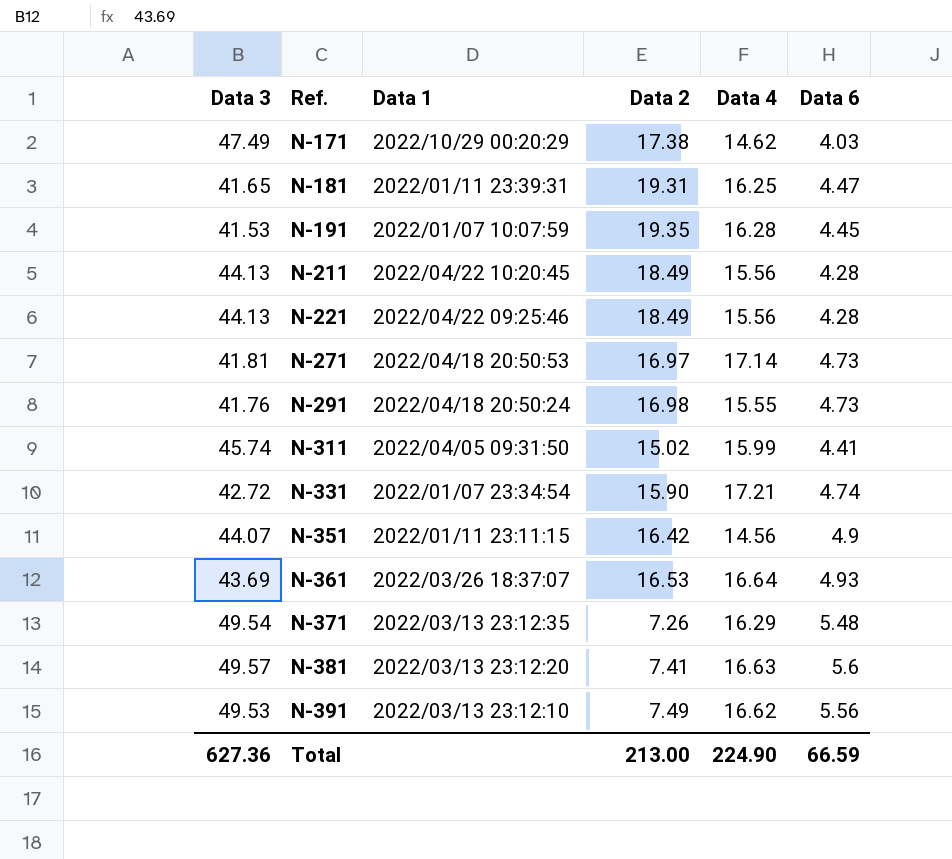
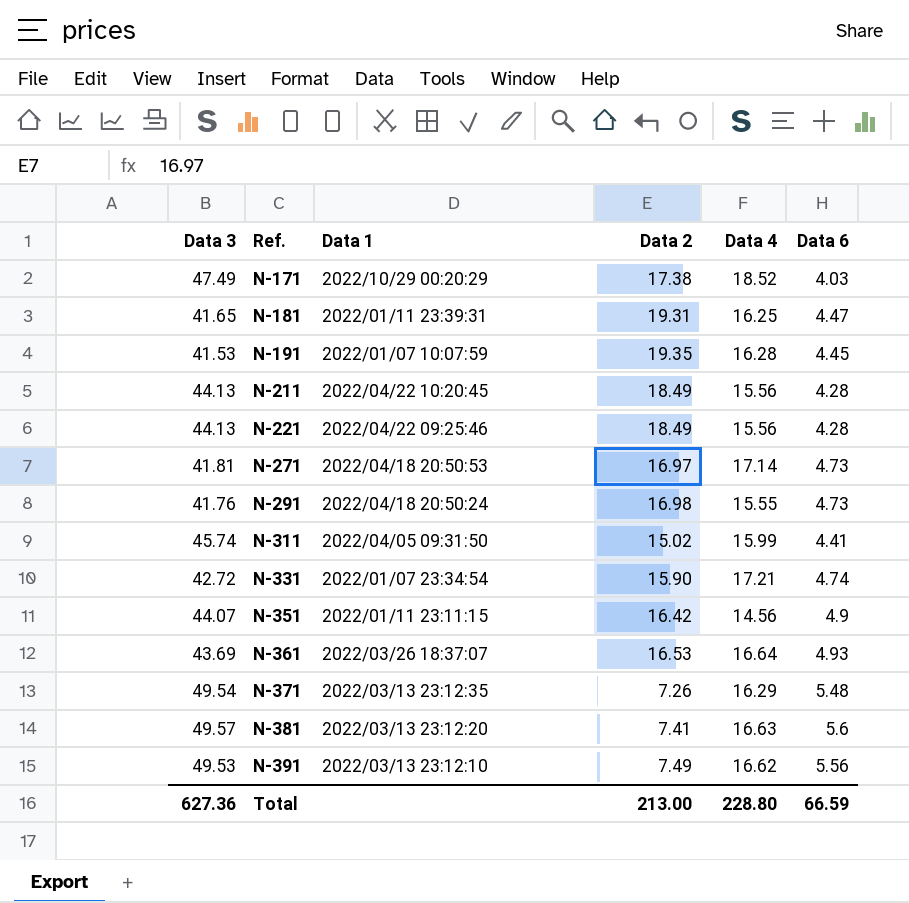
N-171 | Data 4: 14.62 -> 18.52
Total | Data 4: 224.90 -> 228.80

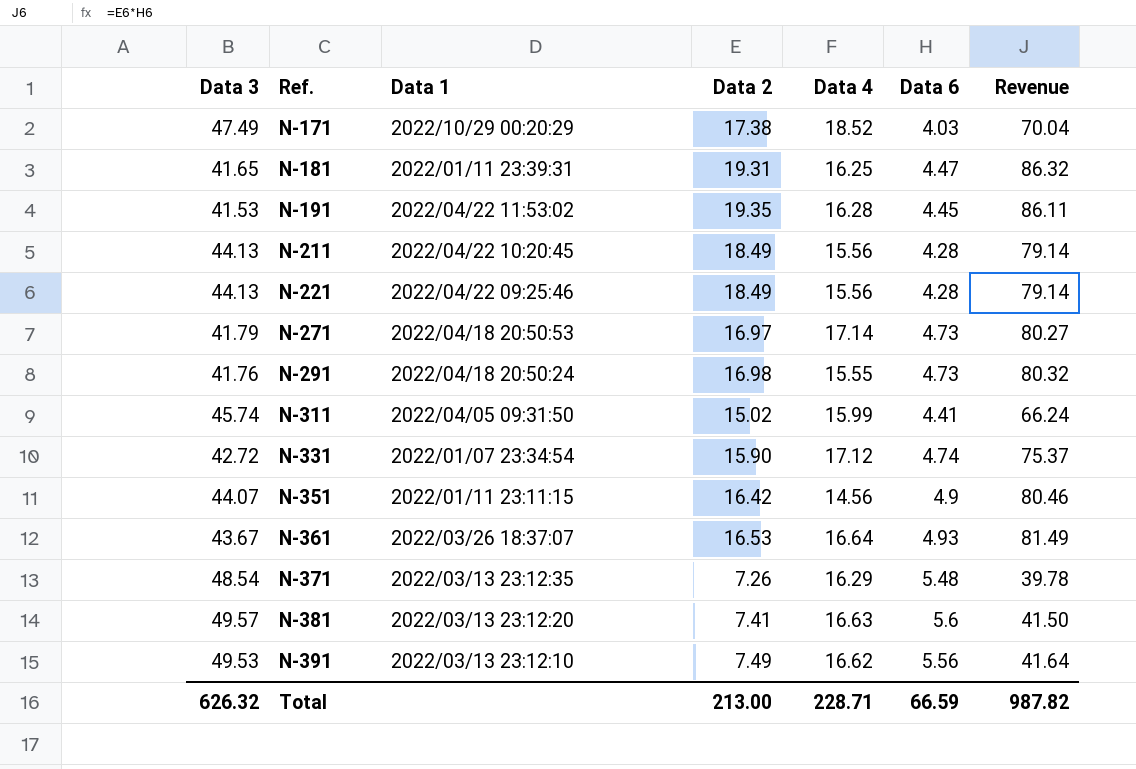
column Revenue | formula: none -> [Data 2] * [Data 6]
N-191 | Data 1: 2022/01/07 10:07:59 -> 2022/04/22 11:53:02
N-271 | Data 3: 41.81 -> 41.79
N-331 | Data 4: 17.21 -> 17.12
N-361 | Data 3: 43.69 -> 43.67
N-371 | Data 3: 49.54 -> 48.54
Total | Data 3: 627.36 -> 626.32
Total | Data 4: 228.80 -> 228.71

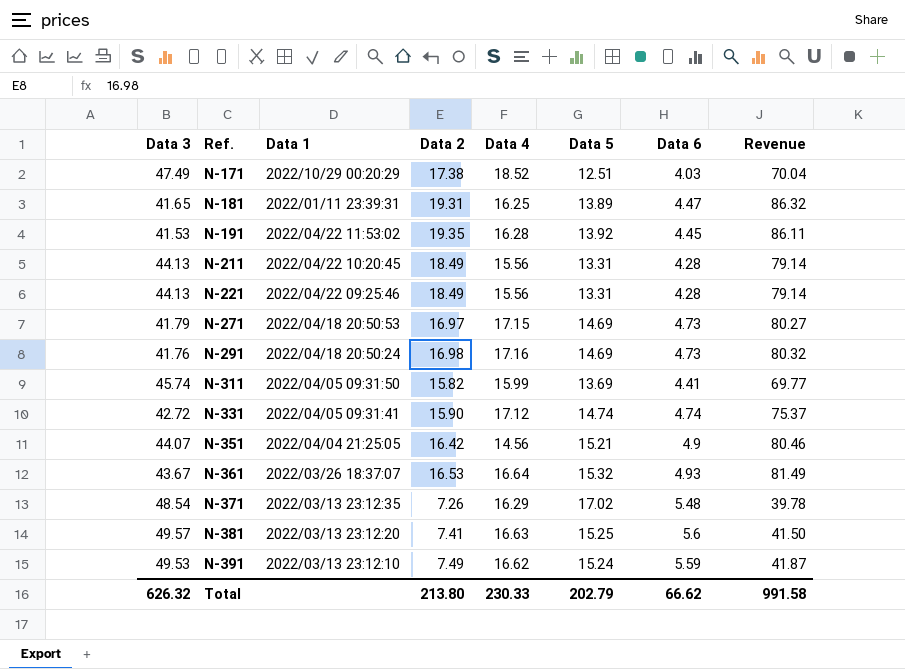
column Data 5 | position: none -> 6
N-271 | Data 4: 17.14 -> 17.15
N-291 | Data 4: 15.55 -> 17.16
N-311 | Data 2: 15.02 -> 15.82
N-311 | Revenue: 66.24 -> 69.77
N-331 | Data 1: 2022/01/07 23:34:54 -> 2022/04/05 09:31:41
N-351 | Data 1: 2022/01/11 23:11:15 -> 2022/04/04 21:25:05
N-391 | Data 6: 5.56 -> 5.59
N-391 | Revenue: 41.64 -> 41.87
Total | Data 2: 213.00 -> 213.80
Total | Data 4: 228.71 -> 230.33
Total | Data 6: 66.59 -> 66.62
Total | Revenue: 987.82 -> 991.58

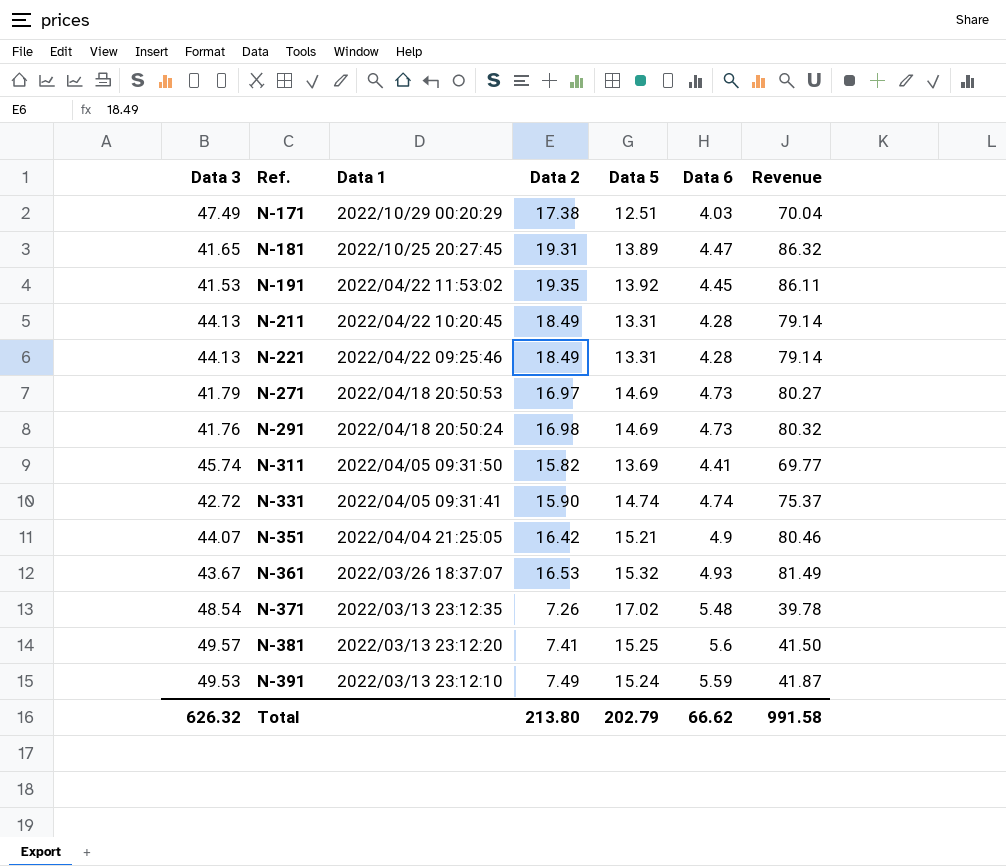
column Data 4 | position: 5 -> none
N-181 | Data 1: 2022/01/11 23:39:31 -> 2022/10/25 20:27:45

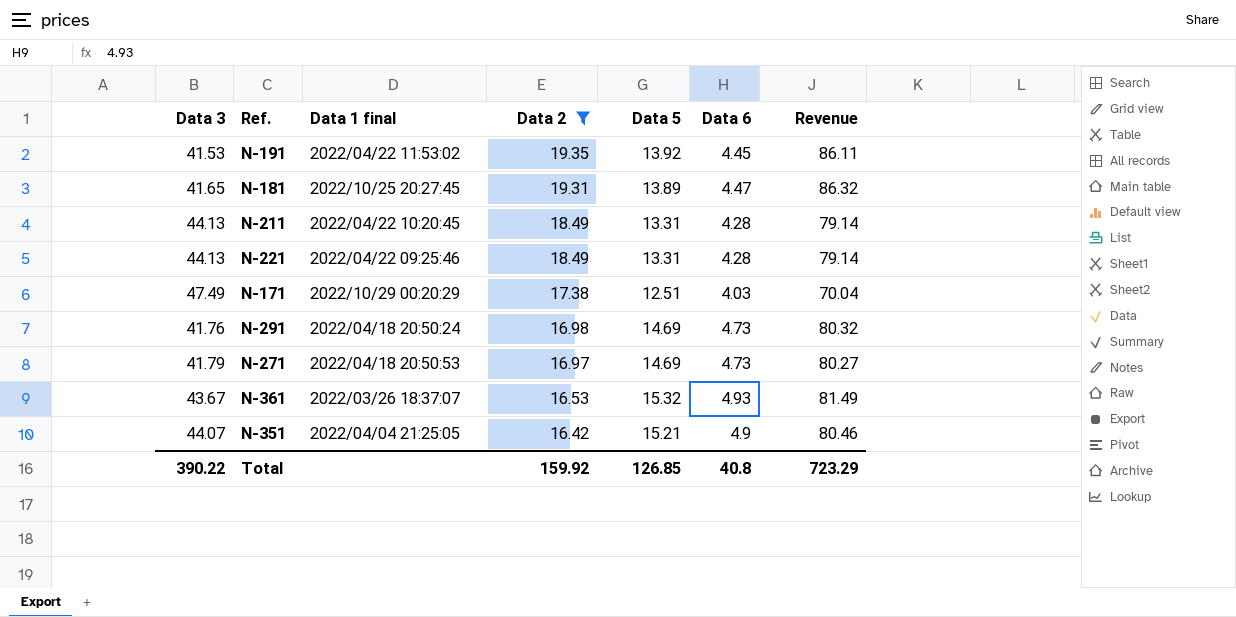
filter: none -> Data 2 >= 16.42
row order: Ref. ascending -> Data 2 descending
column name: Data 1 -> Data 1 final
Total | Data 3: 626.32 -> 390.22
Total | Data 2: 213.80 -> 159.92
Total | Data 5: 202.79 -> 126.85
Total | Data 6: 66.62 -> 40.8
Total | Revenue: 991.58 -> 723.29

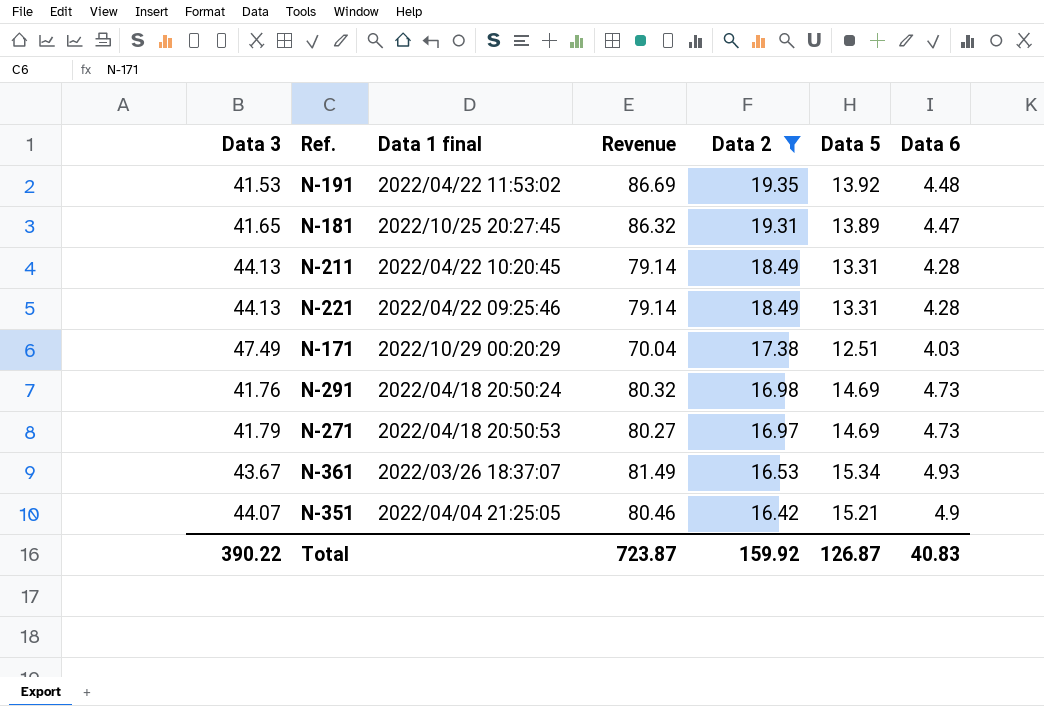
column Revenue | position: 7 -> 4
N-191 | Revenue: 86.11 -> 86.69
N-191 | Data 6: 4.45 -> 4.48
N-361 | Data 5: 15.32 -> 15.34
Total | Revenue: 723.29 -> 723.87
Total | Data 5: 126.85 -> 126.87
Total | Data 6: 40.8 -> 40.83

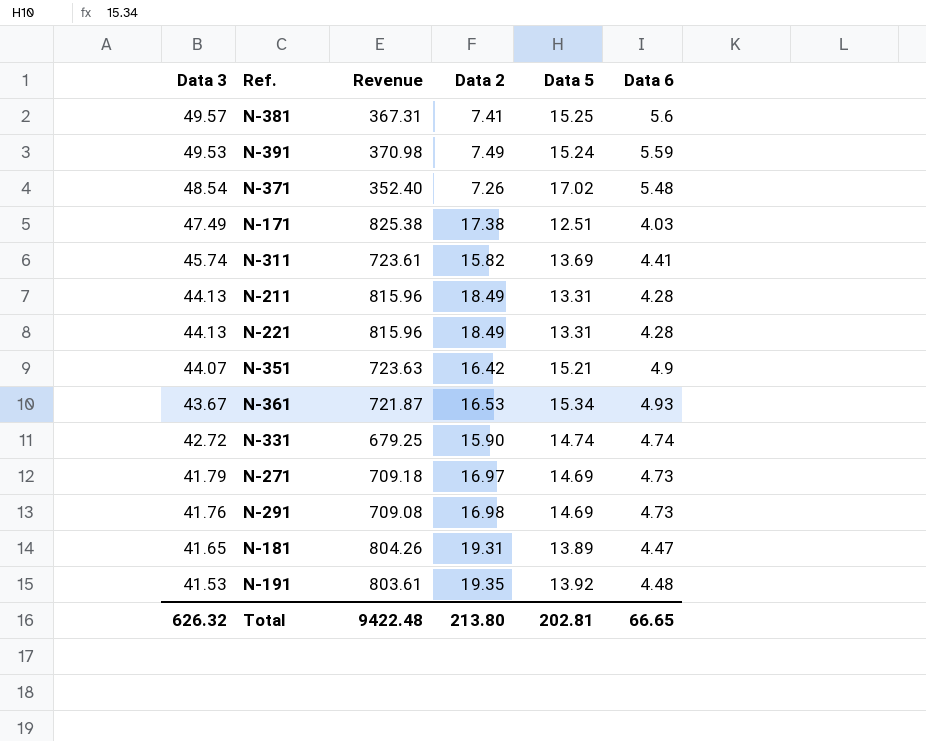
filter: Data 2 >= 16.42 -> none
row order: Data 2 descending -> Data 3 descending
column Data 1 final | position: 3 -> none
column Revenue | formula: [Data 2] * [Data 6] -> [Data 3] * [Data 2]
Total | Data 3: 390.22 -> 626.32
Total | Revenue: 723.87 -> 9422.48
Total | Data 2: 159.92 -> 213.80
Total | Data 5: 126.87 -> 202.81
Total | Data 6: 40.83 -> 66.65

